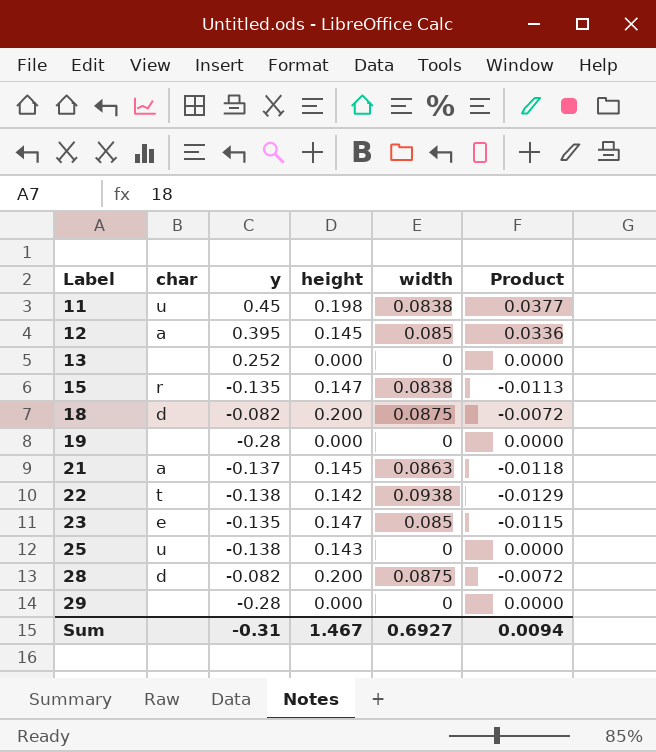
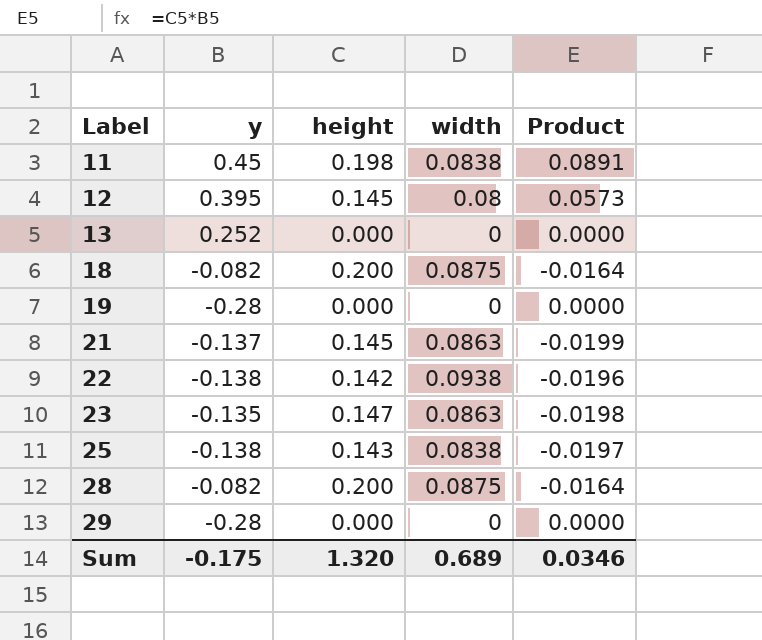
column char | position: 2 -> none
column Product | formula: [y] * [width] -> [y] * [height]
row 15: r | -0.135 | 0.147 | 0.0838 | -0.0113 -> none
12 | width: 0.085 -> 0.08
23 | width: 0.085 -> 0.0863
25 | width: 0 -> 0.0838
Sum | y: -0.31 -> -0.175
Sum | height: 1.467 -> 1.320
Sum | width: 0.6927 -> 0.689
Sum | Product: 0.0094 -> 0.0346

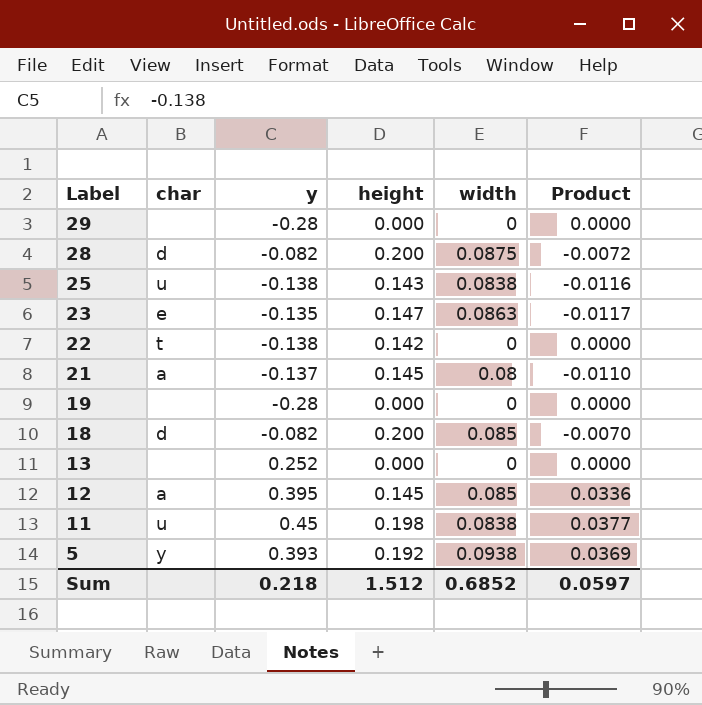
row order: Label ascending -> Label descending
column char | position: none -> 2
column Product | formula: [y] * [height] -> [y] * [width]
22 | width: 0.0938 -> 0
21 | width: 0.0863 -> 0.08
18 | width: 0.0875 -> 0.085
12 | width: 0.08 -> 0.085
row 5: none -> y | 0.393 | 0.192 | 0.0938 | 0.0369
Sum | y: -0.175 -> 0.218
Sum | height: 1.320 -> 1.512
Sum | width: 0.689 -> 0.6852
Sum | Product: 0.0346 -> 0.0597

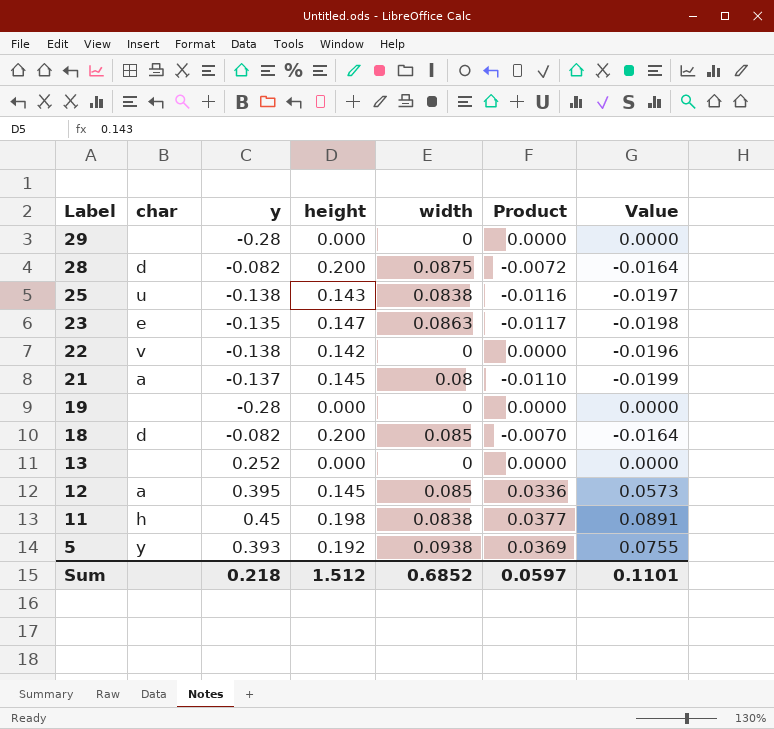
column Value | formula: none -> [y] * [height]
22 | char: t -> v
11 | char: u -> h

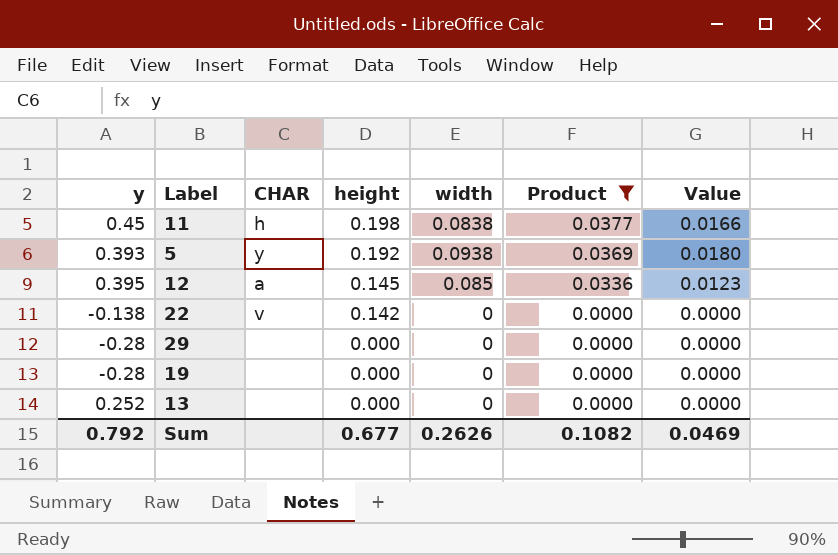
filter: none -> Product >= 0.0000
row order: Label descending -> height descending
column y | position: 3 -> 1
column name: char -> CHAR
column Value | formula: [y] * [height] -> [height] * [width]
Sum | y: 0.218 -> 0.792
Sum | height: 1.512 -> 0.677
Sum | width: 0.6852 -> 0.2626
Sum | Product: 0.0597 -> 0.1082
Sum | Value: 0.1101 -> 0.0469

